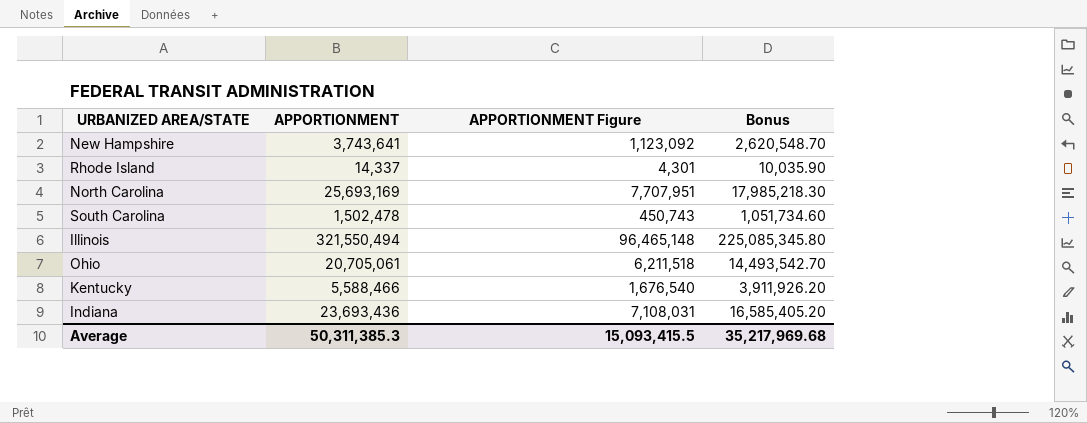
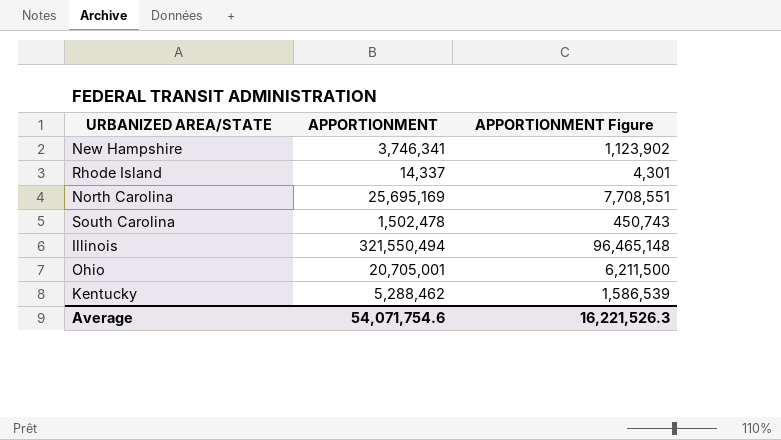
column Bonus | formula: [APPORTIONMENT] * 0.7 -> none
row Indiana: 23,693,436 | 7,108,031 | 16,585,405.20 -> none
New Hampshire | APPORTIONMENT: 3,743,641 -> 3,746,341
New Hampshire | APPORTIONMENT Figure: 1,123,092 -> 1,123,902
North Carolina | APPORTIONMENT: 25,693,169 -> 25,695,169
North Carolina | APPORTIONMENT Figure: 7,707,951 -> 7,708,551
Ohio | APPORTIONMENT: 20,705,061 -> 20,705,001
Ohio | APPORTIONMENT Figure: 6,211,518 -> 6,211,500
Kentucky | APPORTIONMENT: 5,588,466 -> 5,288,462
Kentucky | APPORTIONMENT Figure: 1,676,540 -> 1,586,539
Average | APPORTIONMENT: 50,311,385.3 -> 54,071,754.6
Average | APPORTIONMENT Figure: 15,093,415.5 -> 16,221,526.3

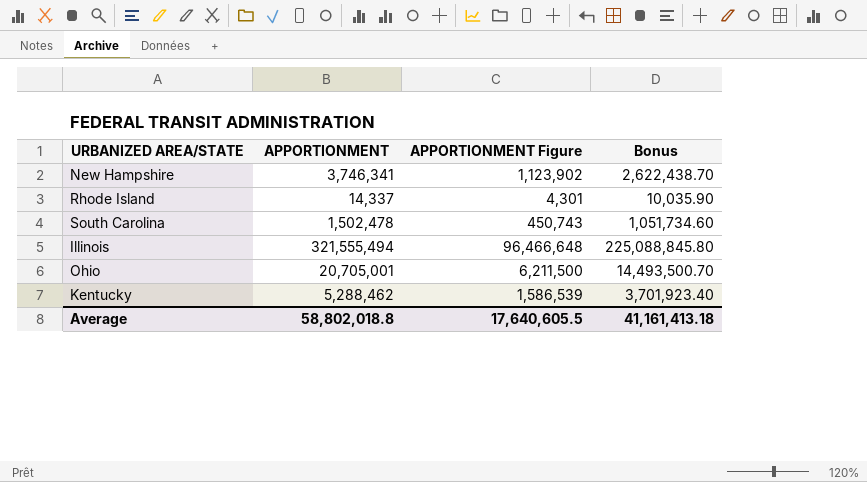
column Bonus | formula: none -> [APPORTIONMENT] * 0.7
row North Carolina: 25,695,169 | 7,708,551 -> none
Illinois | APPORTIONMENT: 321,550,494 -> 321,555,494
Illinois | APPORTIONMENT Figure: 96,465,148 -> 96,466,648
Average | APPORTIONMENT: 54,071,754.6 -> 58,802,018.8
Average | APPORTIONMENT Figure: 16,221,526.3 -> 17,640,605.5

